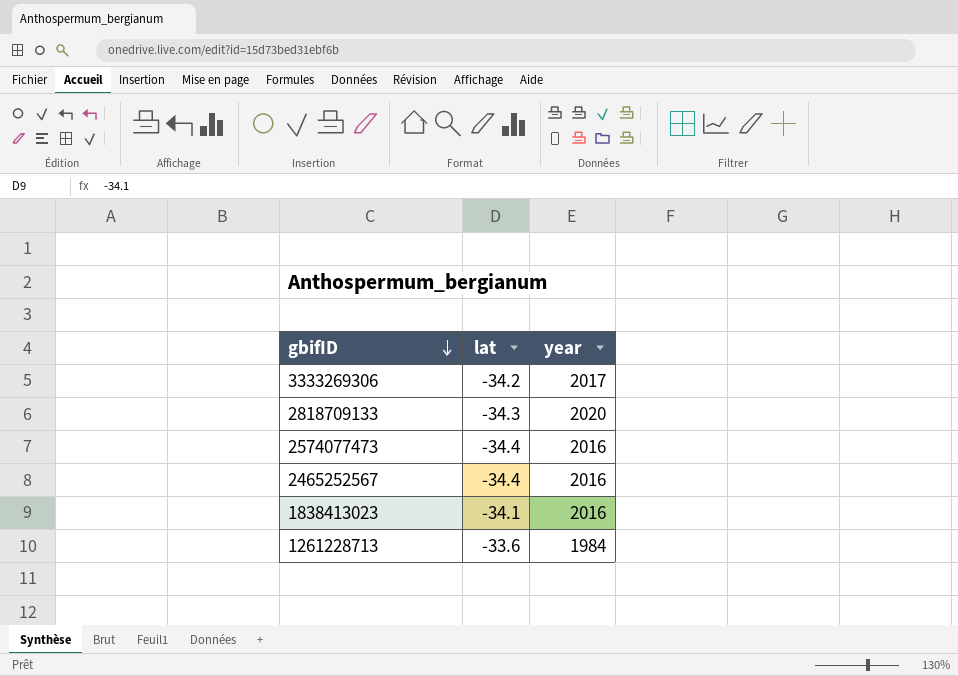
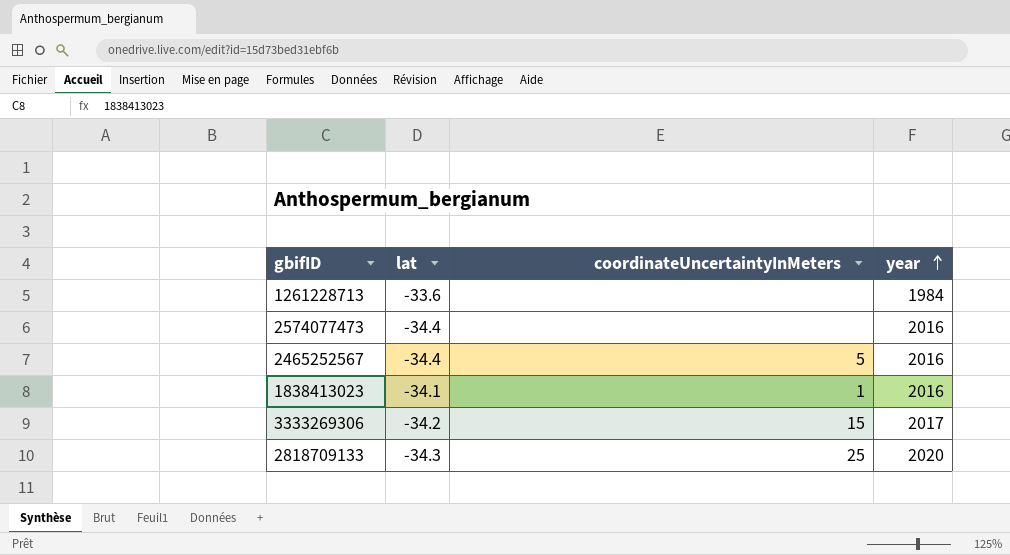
row order: gbifID descending -> year ascending
column coordinateUncertaintyInMeters | position: none -> 3

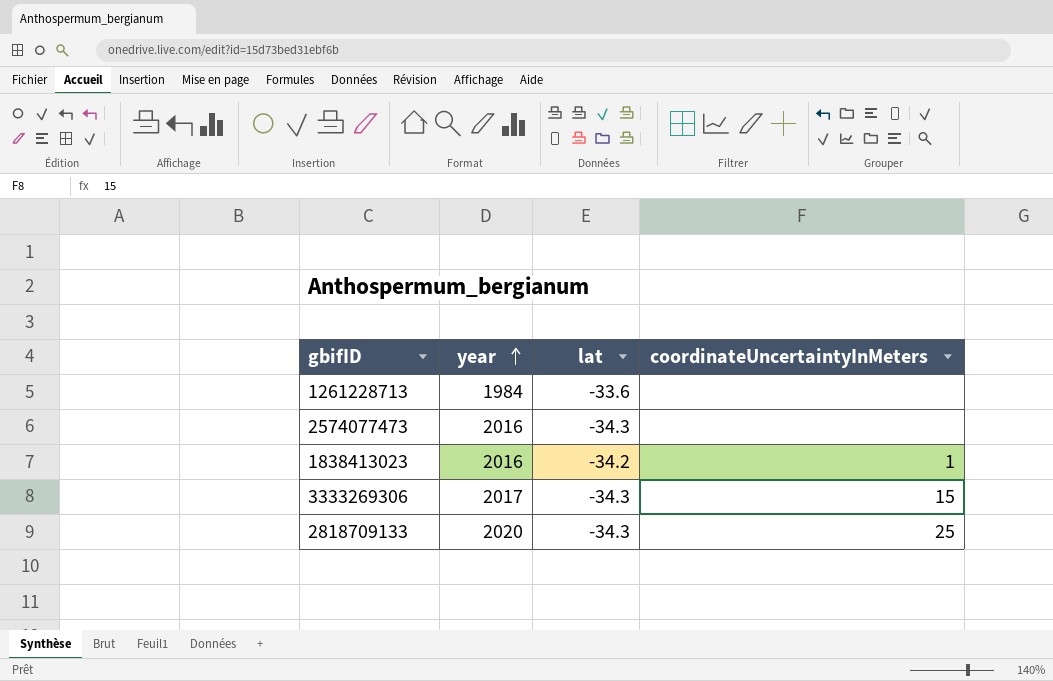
column year | position: 4 -> 2
row 2465252567: -34.4 | 5 | 2016 -> none
2574077473 | lat: -34.4 -> -34.3
1838413023 | lat: -34.1 -> -34.2
3333269306 | lat: -34.2 -> -34.3

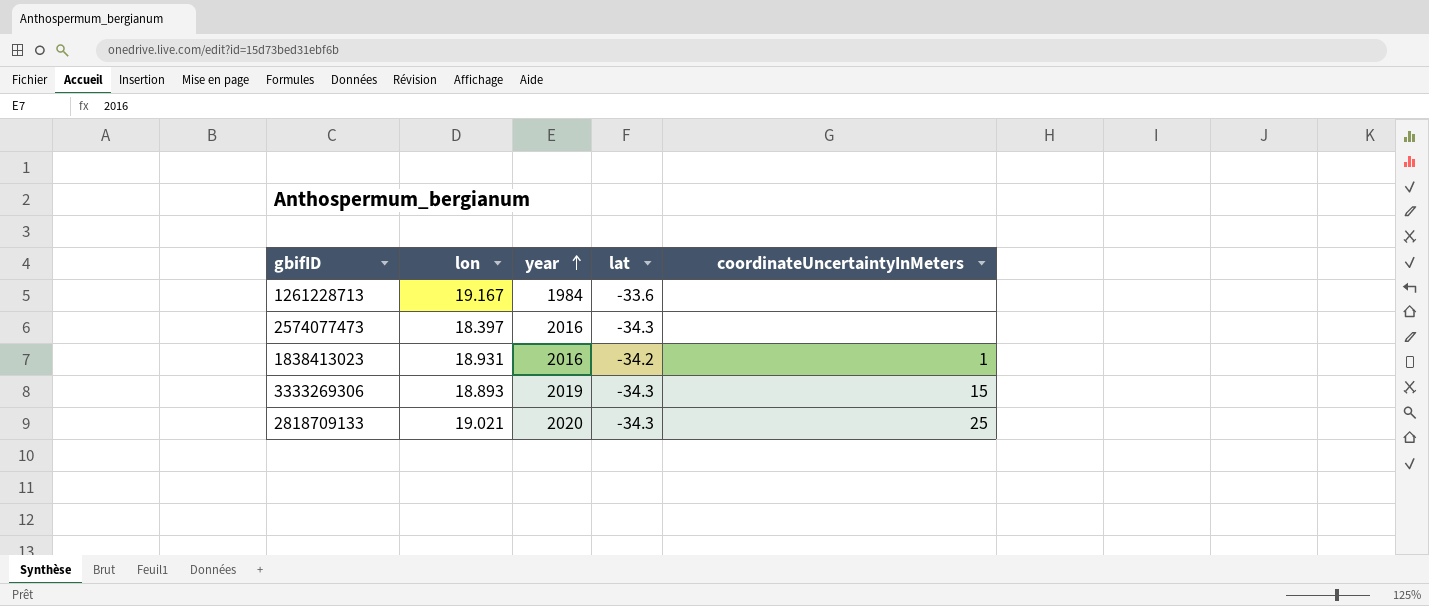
column lon | position: none -> 2
3333269306 | year: 2017 -> 2019

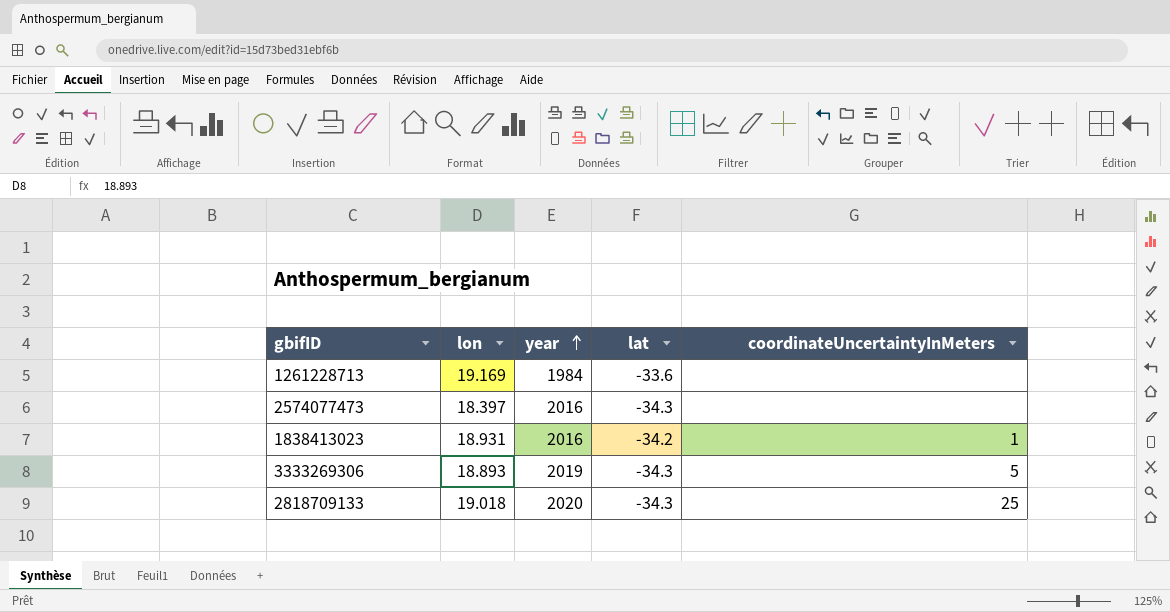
1261228713 | lon: 19.167 -> 19.169
3333269306 | coordinateUncertaintyInMeters: 15 -> 5
2818709133 | lon: 19.021 -> 19.018

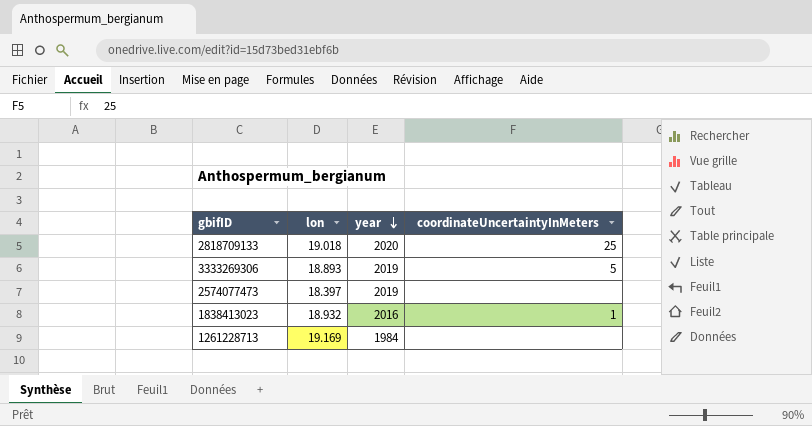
row order: year ascending -> year descending
column lat | position: 4 -> none
2574077473 | year: 2016 -> 2019
1838413023 | lon: 18.931 -> 18.932

